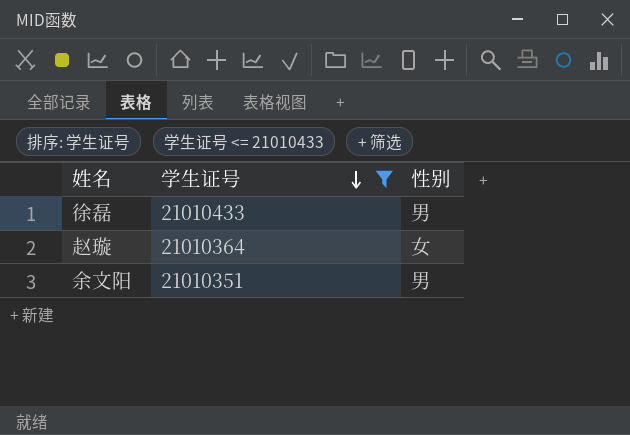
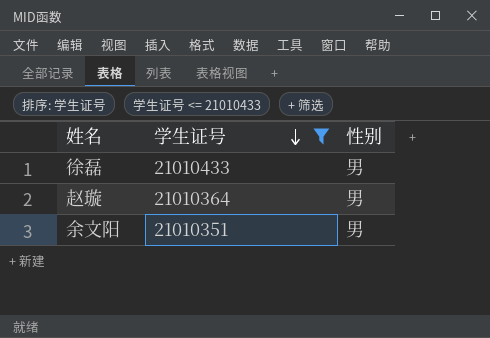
赵璇 | 性别: 女 -> 男

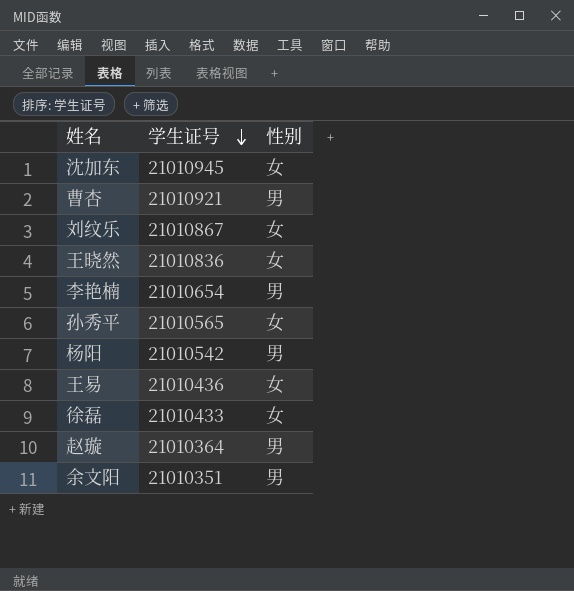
filter: 学生证号 <= 21010433 -> none
徐磊 | 性别: 男 -> 女

